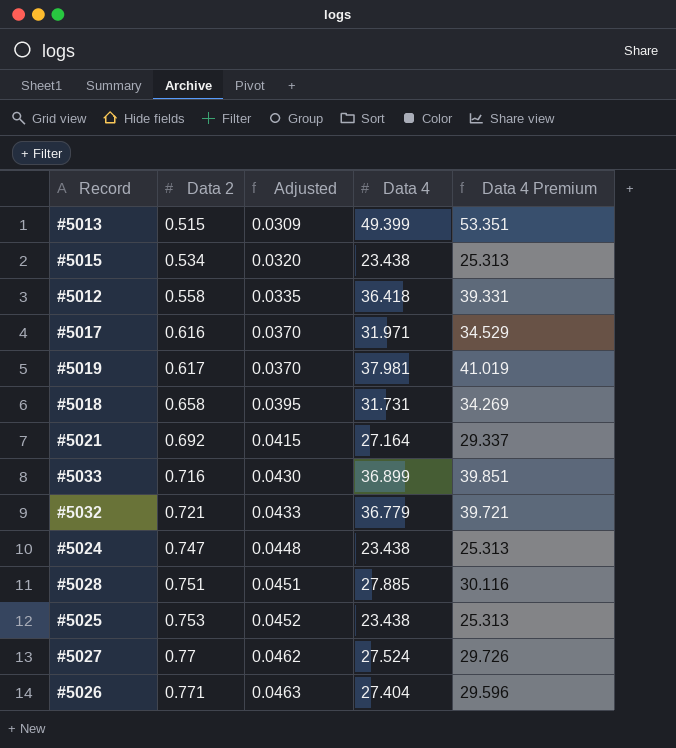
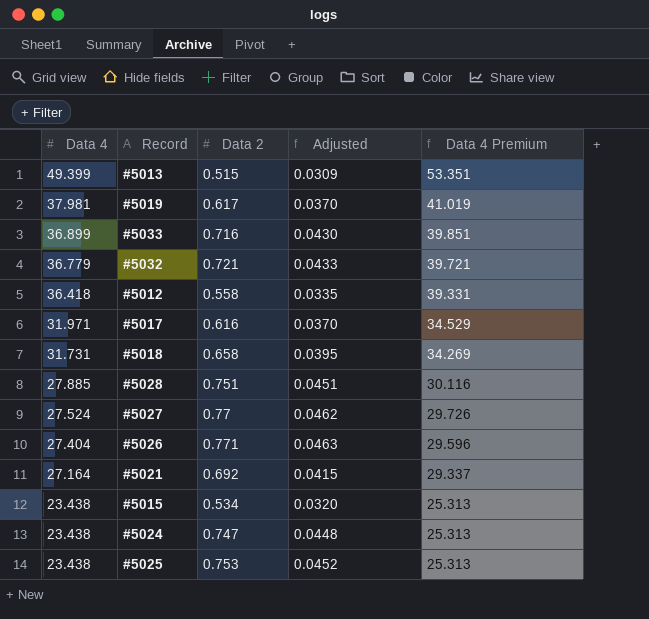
row order: Data 2 ascending -> Data 4 descending
column Data 4 | position: 4 -> 1

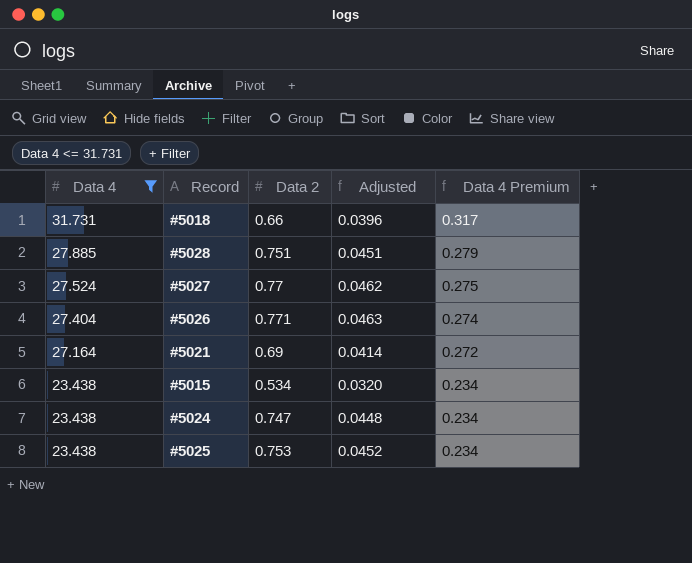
filter: none -> Data 4 <= 31.731
column Data 4 Premium | formula: [Data 4] * 1.08 -> [Data 4] * 0.01
#5018 | Data 2: 0.658 -> 0.66
#5018 | Adjusted: 0.0395 -> 0.0396
#5021 | Data 2: 0.692 -> 0.69
#5021 | Adjusted: 0.0415 -> 0.0414

